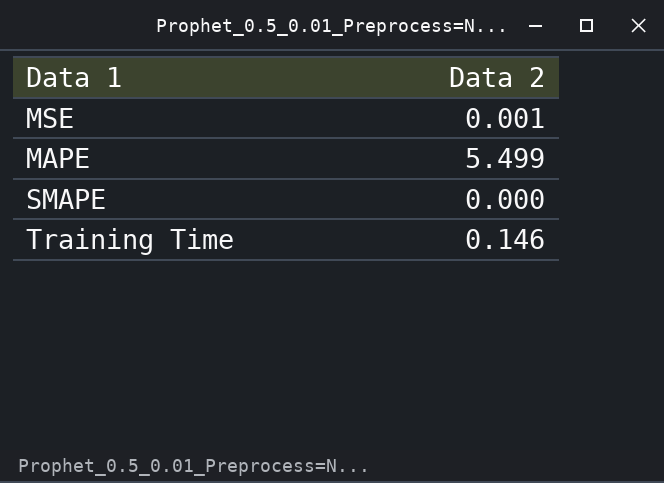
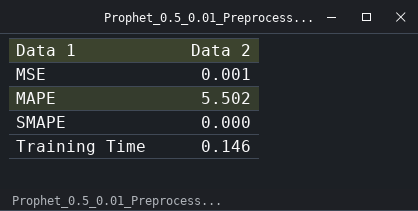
MAPE | Data 2: 5.499 -> 5.502

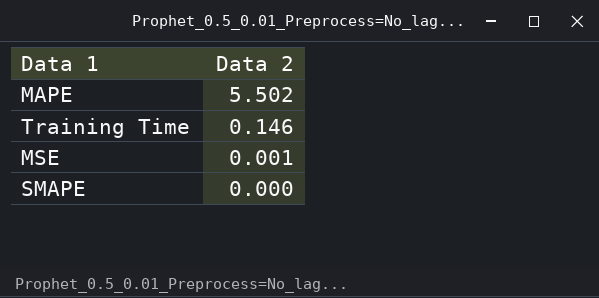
row order: none -> Data 2 descending

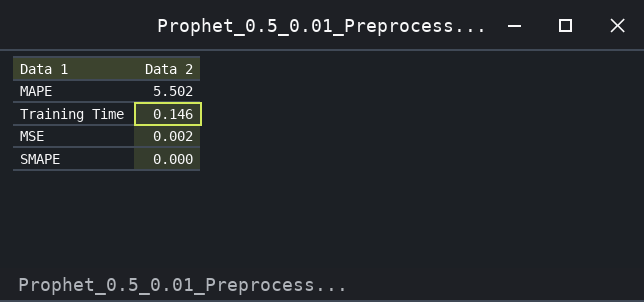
MSE | Data 2: 0.001 -> 0.002

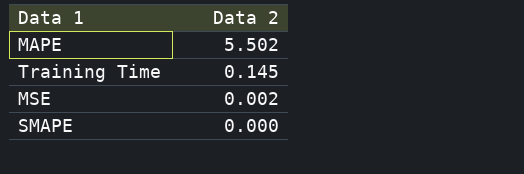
Training Time | Data 2: 0.146 -> 0.145

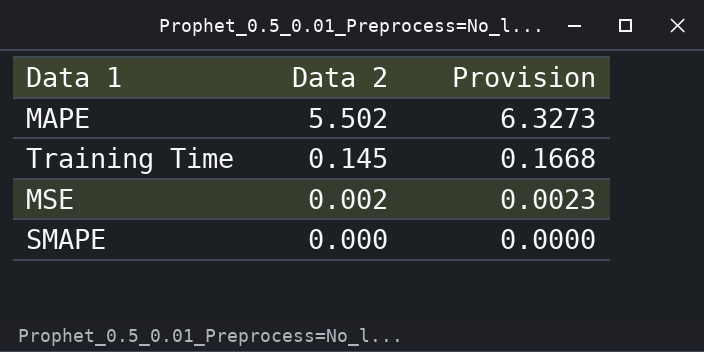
column Provision | formula: none -> [Data 2] * 1.15

